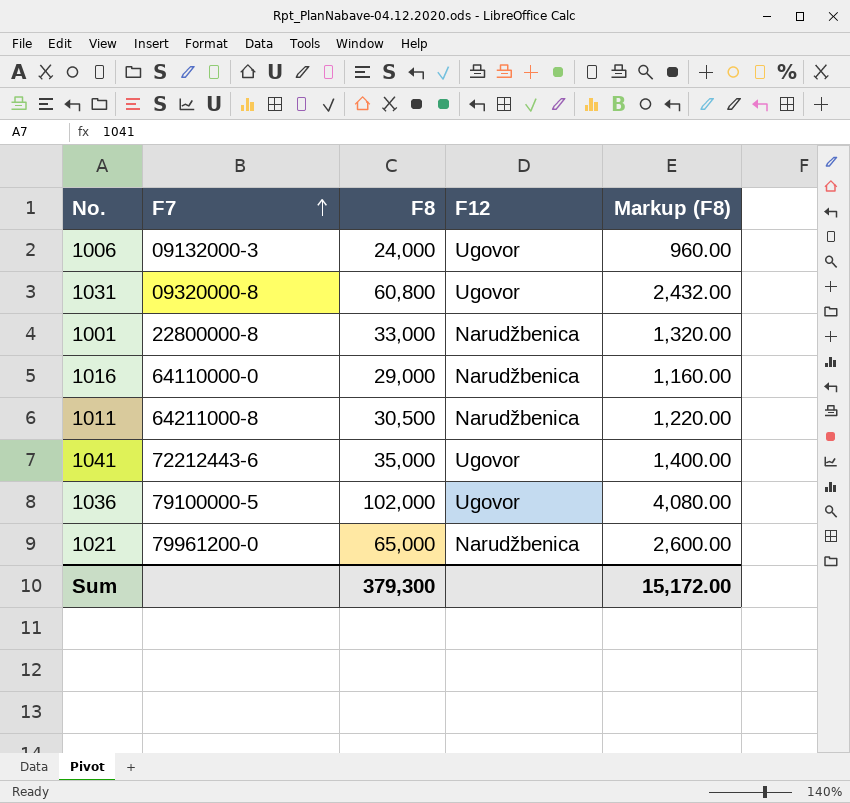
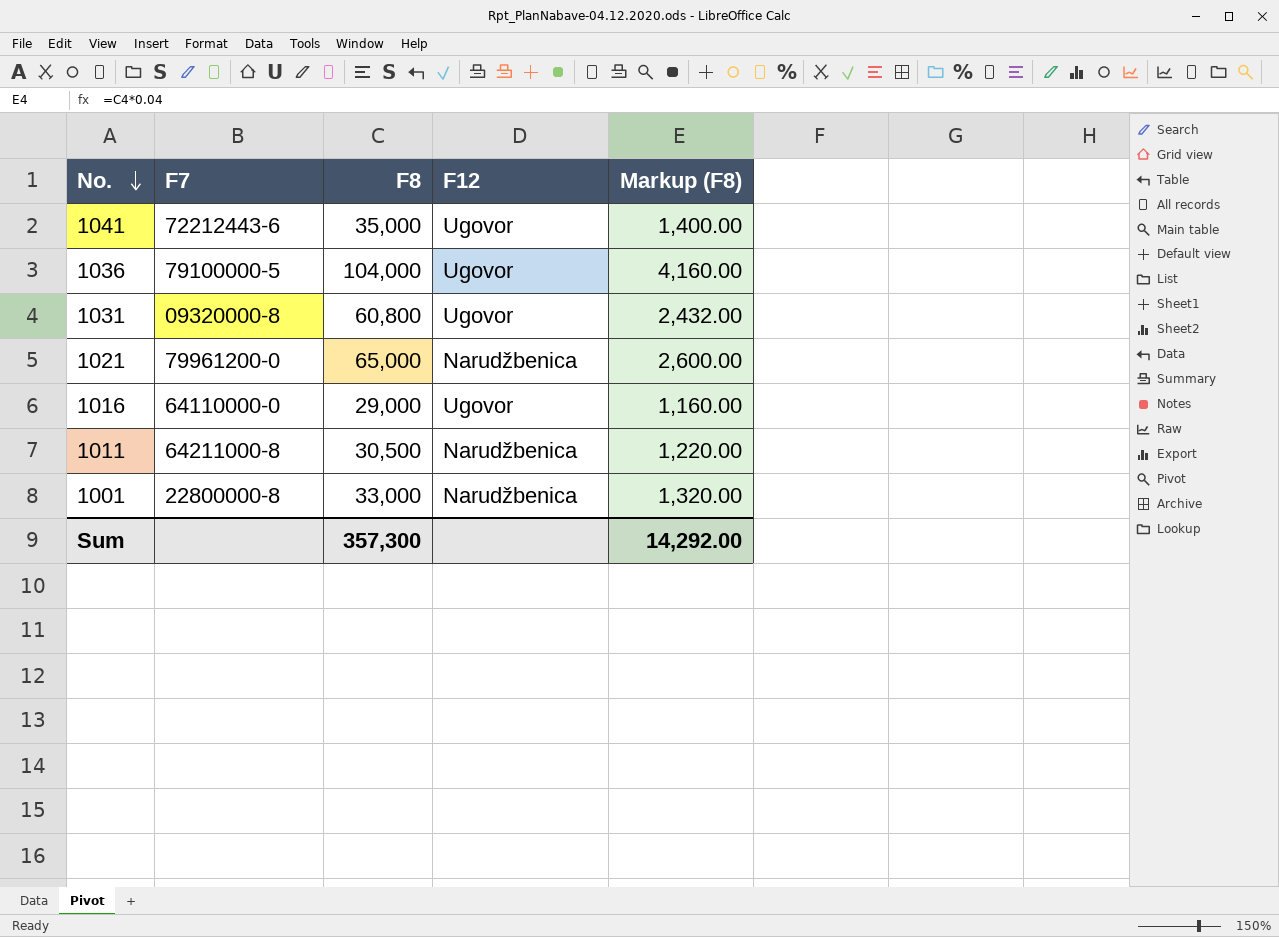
row order: F7 ascending -> No. descending
row 1006: 09132000-3 | 24,000 | Ugovor | 960.00 -> none
1036 | F8: 102,000 -> 104,000
1036 | Markup (F8): 4,080.00 -> 4,160.00
1016 | F12: Narudžbenica -> Ugovor
Sum | F8: 379,300 -> 357,300
Sum | Markup (F8): 15,172.00 -> 14,292.00

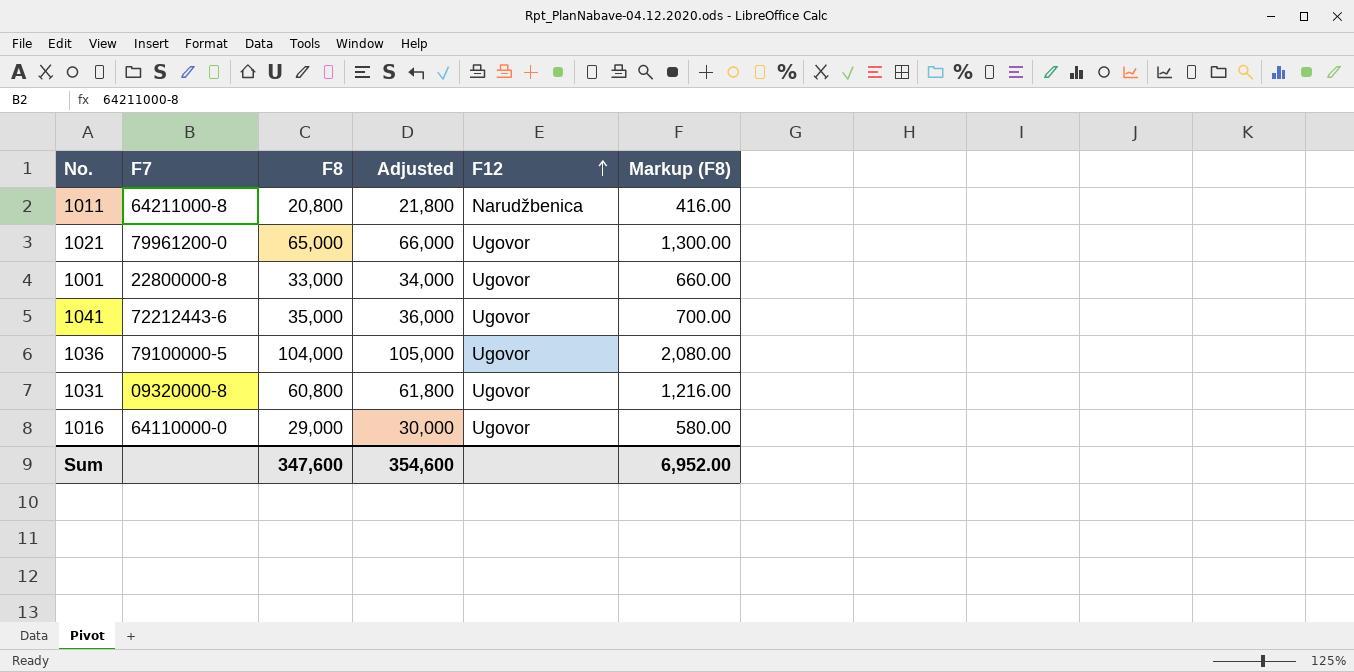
row order: No. descending -> F12 ascending
column Adjusted | formula: none -> [F8] + 1000
column Markup (F8) | formula: [F8] * 0.04 -> [F8] * 0.02
1011 | F8: 30,500 -> 20,800
1021 | F12: Narudžbenica -> Ugovor
1001 | F12: Narudžbenica -> Ugovor
Sum | F8: 357,300 -> 347,600
Sum | Markup (F8): 14,292.00 -> 6,952.00

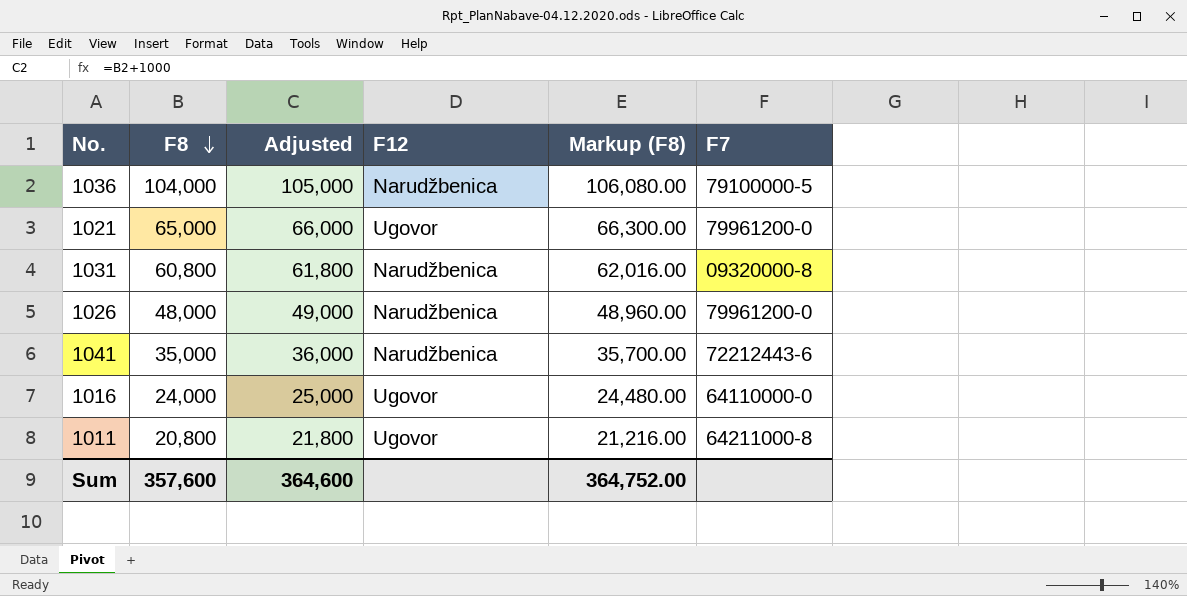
row order: F12 ascending -> F8 descending
column Markup (F8) | formula: [F8] * 0.02 -> [F8] * 1.02
column F7 | position: 2 -> 6
row 1001: 22800000-8 | 33,000 | 34,000 | Ugovor | 660.00 -> none
1036 | F12: Ugovor -> Narudžbenica
1031 | F12: Ugovor -> Narudžbenica
row 1026: none -> 48,000 | 49,000 | Narudžbenica | 48,960.00 | 79961200-0
1041 | F12: Ugovor -> Narudžbenica
1016 | F8: 29,000 -> 24,000
1016 | Adjusted: 30,000 -> 25,000
1011 | F12: Narudžbenica -> Ugovor
Sum | F8: 347,600 -> 357,600
Sum | Adjusted: 354,600 -> 364,600
Sum | Markup (F8): 6,952.00 -> 364,752.00

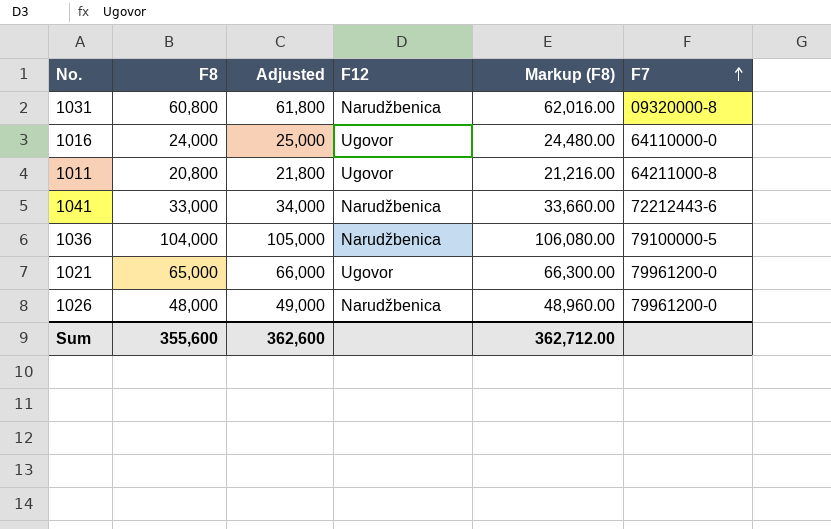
row order: F8 descending -> F7 ascending
1041 | F8: 35,000 -> 33,000
1041 | Adjusted: 36,000 -> 34,000
1041 | Markup (F8): 35,700.00 -> 33,660.00
Sum | F8: 357,600 -> 355,600
Sum | Adjusted: 364,600 -> 362,600
Sum | Markup (F8): 364,752.00 -> 362,712.00

